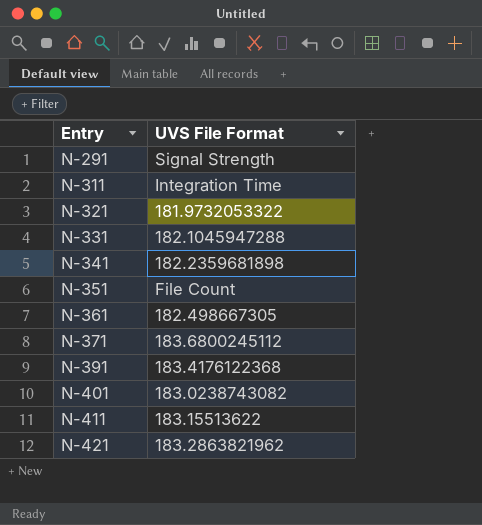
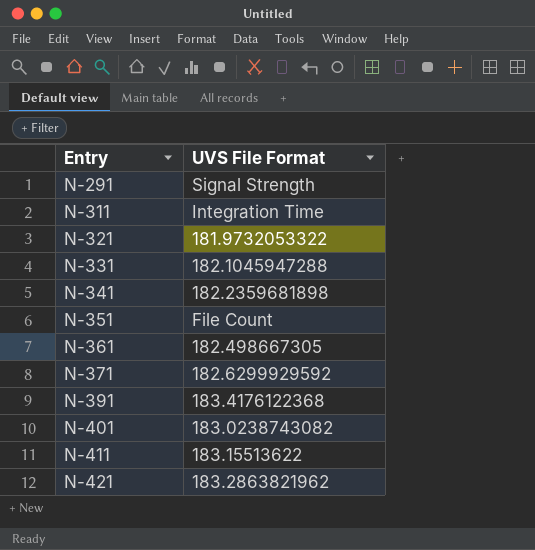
N-371 | UVS File Format: 183.6800245112 -> 182.6299929592

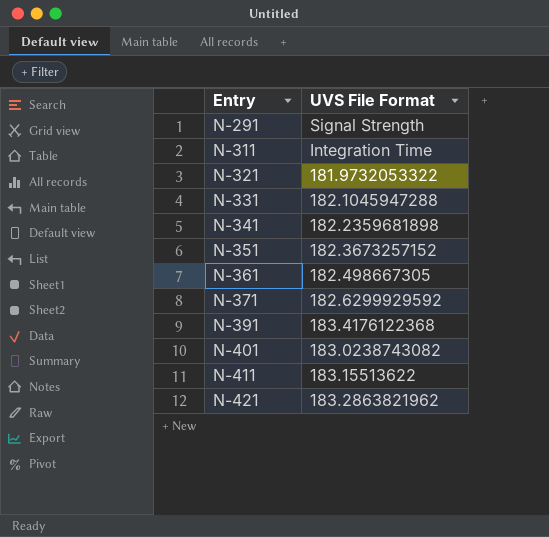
N-351 | UVS File Format: File Count -> 182.3673257152

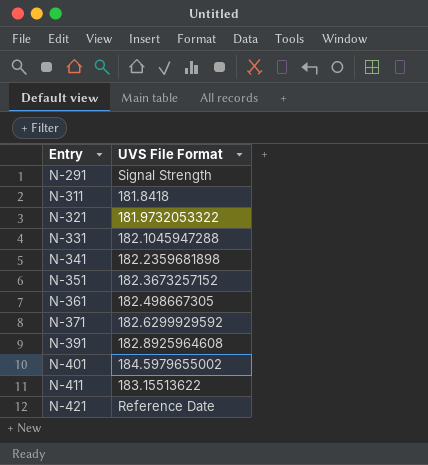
N-311 | UVS File Format: Integration Time -> 181.8418
N-391 | UVS File Format: 183.4176122368 -> 182.8925964608
N-401 | UVS File Format: 183.0238743082 -> 184.5979655002
N-421 | UVS File Format: 183.2863821962 -> Reference Date

